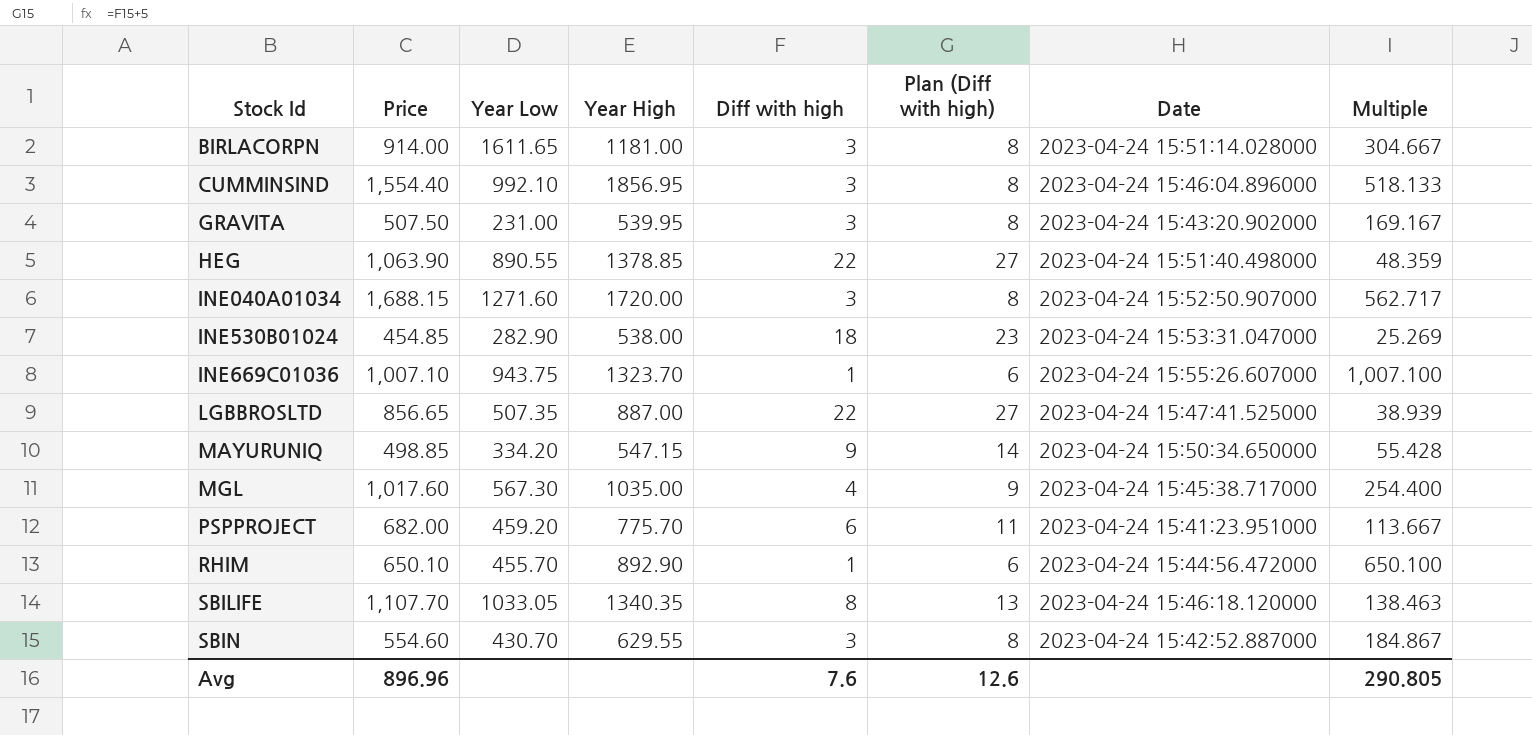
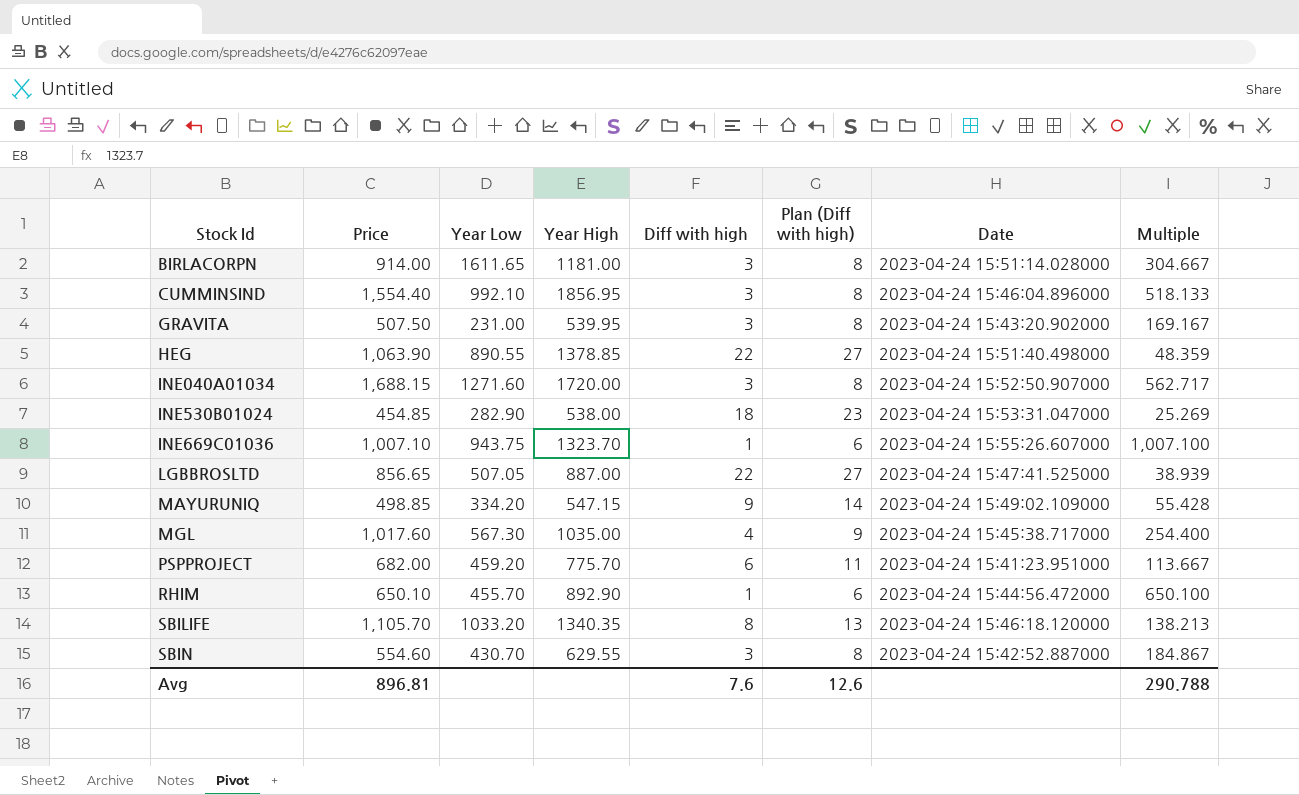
LGBBROSLTD | Year Low: 507.35 -> 507.05
MAYURUNIQ | Date: 2023-04-24 15:50:34.650000 -> 2023-04-24 15:49:02.109000
SBILIFE | Price: 1,107.70 -> 1,105.70
SBILIFE | Year Low: 1033.05 -> 1033.20
SBILIFE | Multiple: 138.463 -> 138.213
Avg | Price: 896.96 -> 896.81
Avg | Multiple: 290.805 -> 290.788

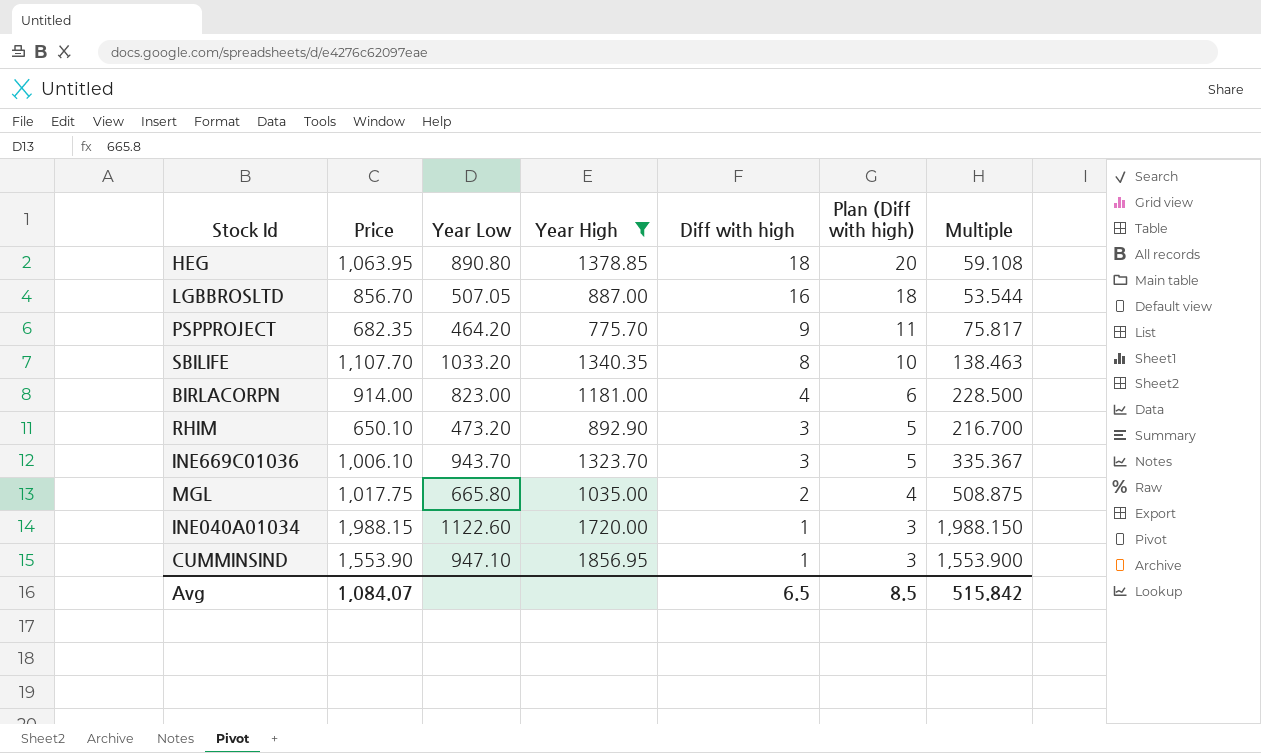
filter: none -> Year High >= 775.70
row order: Stock Id ascending -> Diff with high descending
column Date | position: 7 -> none
column Plan (Diff with high) | formula: [Diff with high] + 5 -> [Diff with high] + 2
HEG | Price: 1,063.90 -> 1,063.95
HEG | Year Low: 890.55 -> 890.80
HEG | Diff with high: 22 -> 18
HEG | Multiple: 48.359 -> 59.108
LGBBROSLTD | Price: 856.65 -> 856.70
LGBBROSLTD | Diff with high: 22 -> 16
LGBBROSLTD | Multiple: 38.939 -> 53.544
PSPPROJECT | Price: 682.00 -> 682.35
PSPPROJECT | Year Low: 459.20 -> 464.20
PSPPROJECT | Diff with high: 6 -> 9
PSPPROJECT | Multiple: 113.667 -> 75.817
SBILIFE | Price: 1,105.70 -> 1,107.70
SBILIFE | Multiple: 138.213 -> 138.463
BIRLACORPN | Year Low: 1611.65 -> 823.00
BIRLACORPN | Diff with high: 3 -> 4
BIRLACORPN | Multiple: 304.667 -> 228.500
RHIM | Year Low: 455.70 -> 473.20
RHIM | Diff with high: 1 -> 3
RHIM | Multiple: 650.100 -> 216.700
INE669C01036 | Price: 1,007.10 -> 1,006.10
INE669C01036 | Year Low: 943.75 -> 943.70
INE669C01036 | Diff with high: 1 -> 3
INE669C01036 | Multiple: 1,007.100 -> 335.367
MGL | Price: 1,017.60 -> 1,017.75
MGL | Year Low: 567.30 -> 665.80
MGL | Diff with high: 4 -> 2
MGL | Multiple: 254.400 -> 508.875
INE040A01034 | Price: 1,688.15 -> 1,988.15
INE040A01034 | Year Low: 1271.60 -> 1122.60
INE040A01034 | Diff with high: 3 -> 1
INE040A01034 | Multiple: 562.717 -> 1,988.150
CUMMINSIND | Price: 1,554.40 -> 1,553.90
CUMMINSIND | Year Low: 992.10 -> 947.10
CUMMINSIND | Diff with high: 3 -> 1
CUMMINSIND | Multiple: 518.133 -> 1,553.900
Avg | Price: 896.81 -> 1,084.07
Avg | Diff with high: 7.6 -> 6.5
Avg | Plan (Diff with high): 12.6 -> 8.5
Avg | Multiple: 290.788 -> 515.842

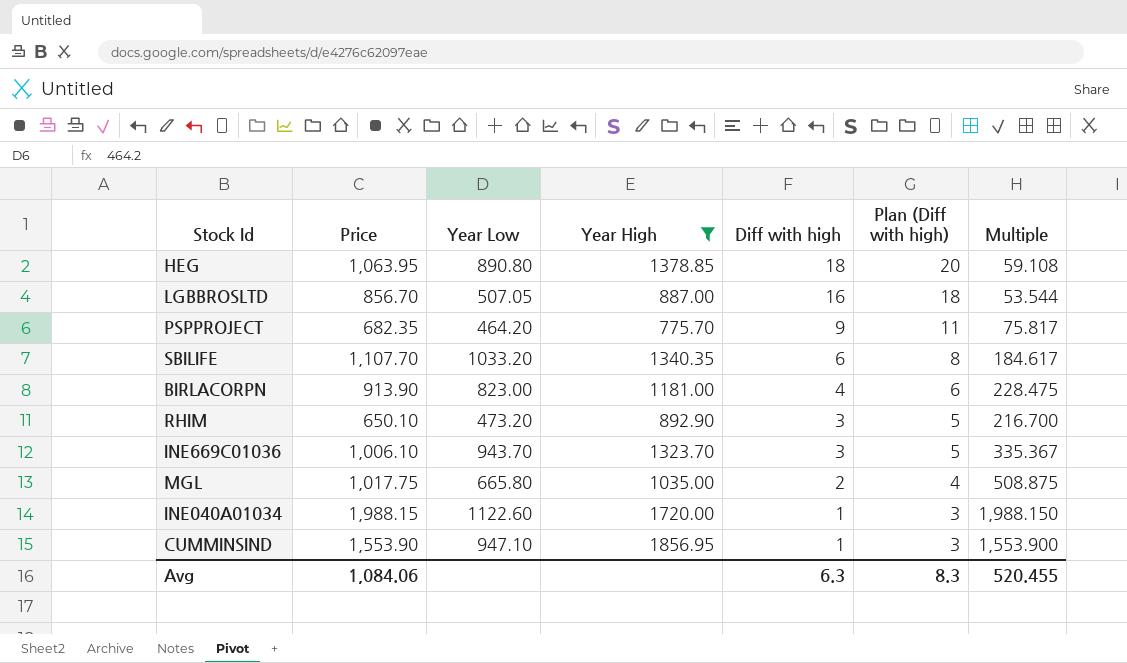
SBILIFE | Diff with high: 8 -> 6
SBILIFE | Plan (Diff with high): 10 -> 8
SBILIFE | Multiple: 138.463 -> 184.617
BIRLACORPN | Price: 914.00 -> 913.90
BIRLACORPN | Multiple: 228.500 -> 228.475
Avg | Price: 1,084.07 -> 1,084.06
Avg | Diff with high: 6.5 -> 6.3
Avg | Plan (Diff with high): 8.5 -> 8.3
Avg | Multiple: 515.842 -> 520.455

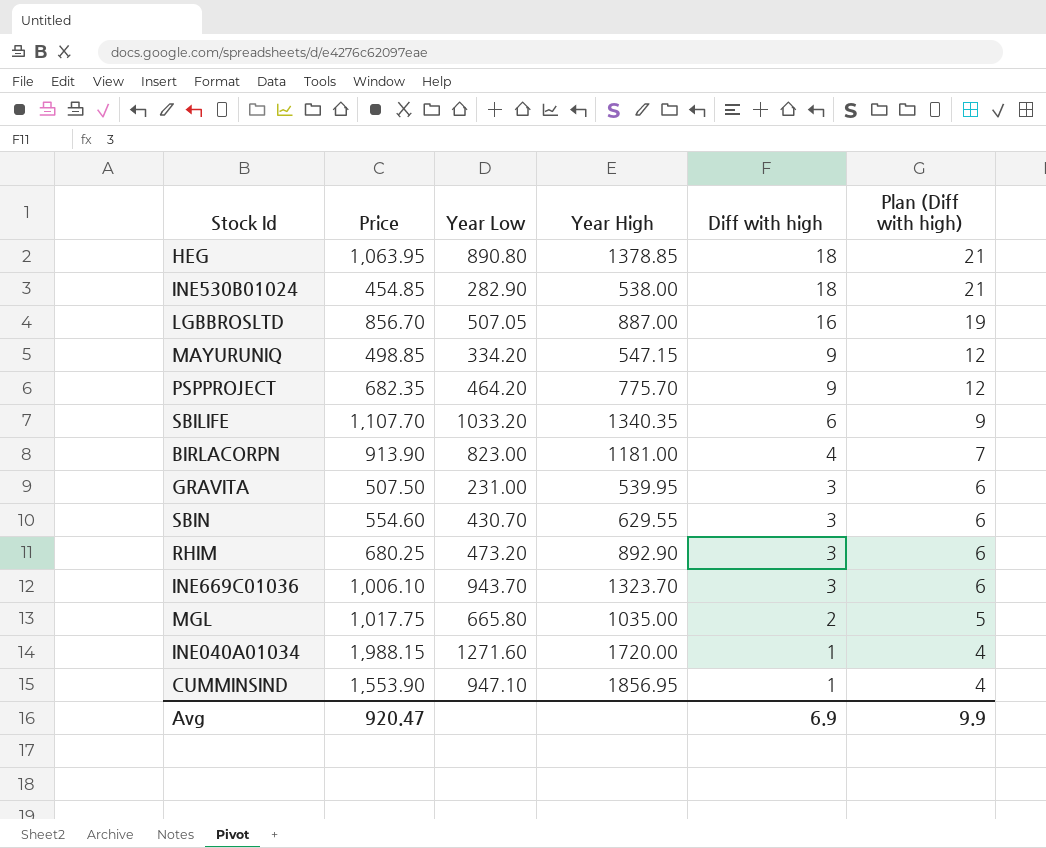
filter: Year High >= 775.70 -> none
column Multiple | formula: [Price] / [Diff with high] -> none
column Plan (Diff with high) | formula: [Diff with high] + 2 -> [Diff with high] + 3
RHIM | Price: 650.10 -> 680.25
INE040A01034 | Year Low: 1122.60 -> 1271.60
Avg | Price: 1,084.06 -> 920.47
Avg | Diff with high: 6.3 -> 6.9
Avg | Plan (Diff with high): 8.3 -> 9.9

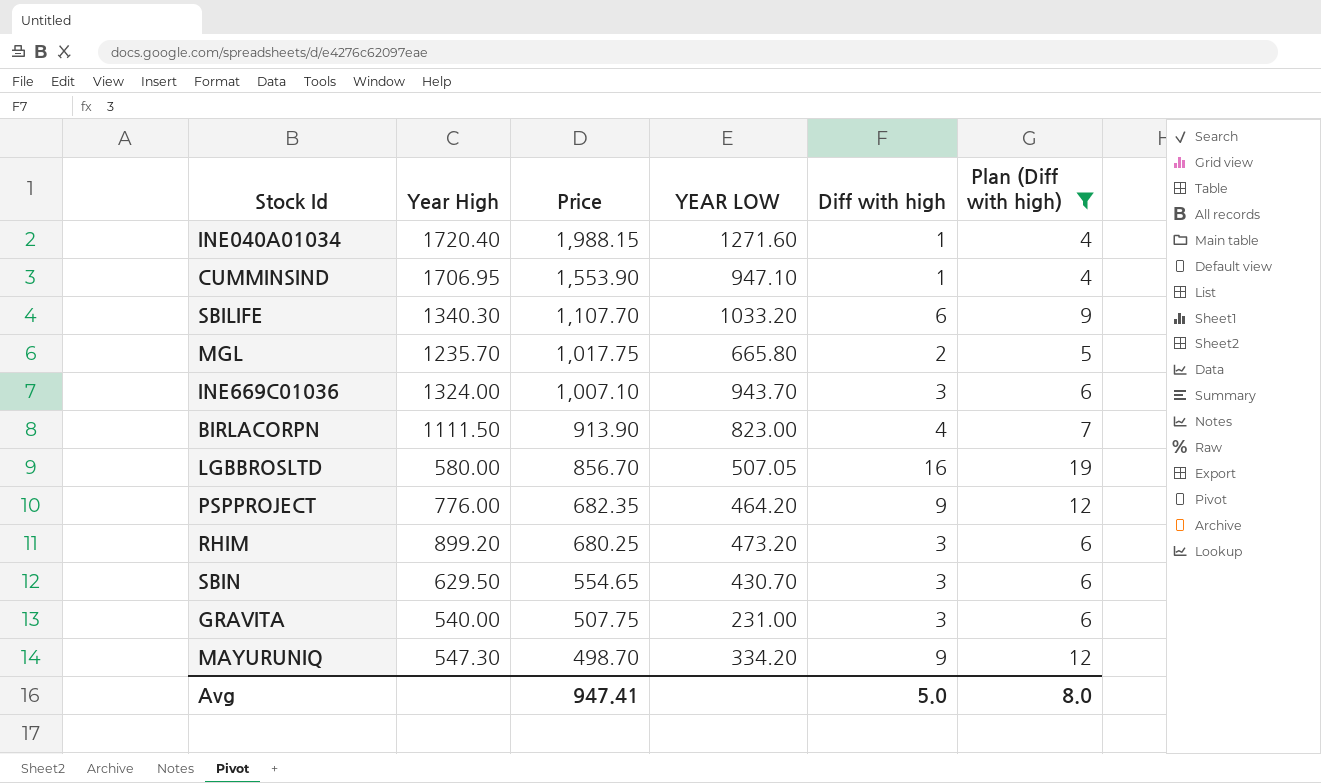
filter: none -> Plan (Diff with high) != 21
row order: Diff with high descending -> Price descending
column Year High | position: 4 -> 2
column name: Year Low -> YEAR LOW
INE040A01034 | Year High: 1720.00 -> 1720.40
CUMMINSIND | Year High: 1856.95 -> 1706.95
SBILIFE | Year High: 1340.35 -> 1340.30
MGL | Year High: 1035.00 -> 1235.70
INE669C01036 | Year High: 1323.70 -> 1324.00
INE669C01036 | Price: 1,006.10 -> 1,007.10
BIRLACORPN | Year High: 1181.00 -> 1111.50
LGBBROSLTD | Year High: 887.00 -> 580.00
PSPPROJECT | Year High: 775.70 -> 776.00
RHIM | Year High: 892.90 -> 899.20
SBIN | Year High: 629.55 -> 629.50
SBIN | Price: 554.60 -> 554.65
GRAVITA | Year High: 539.95 -> 540.00
GRAVITA | Price: 507.50 -> 507.75
MAYURUNIQ | Year High: 547.15 -> 547.30
MAYURUNIQ | Price: 498.85 -> 498.70
Avg | Price: 920.47 -> 947.41
Avg | Diff with high: 6.9 -> 5.0
Avg | Plan (Diff with high): 9.9 -> 8.0

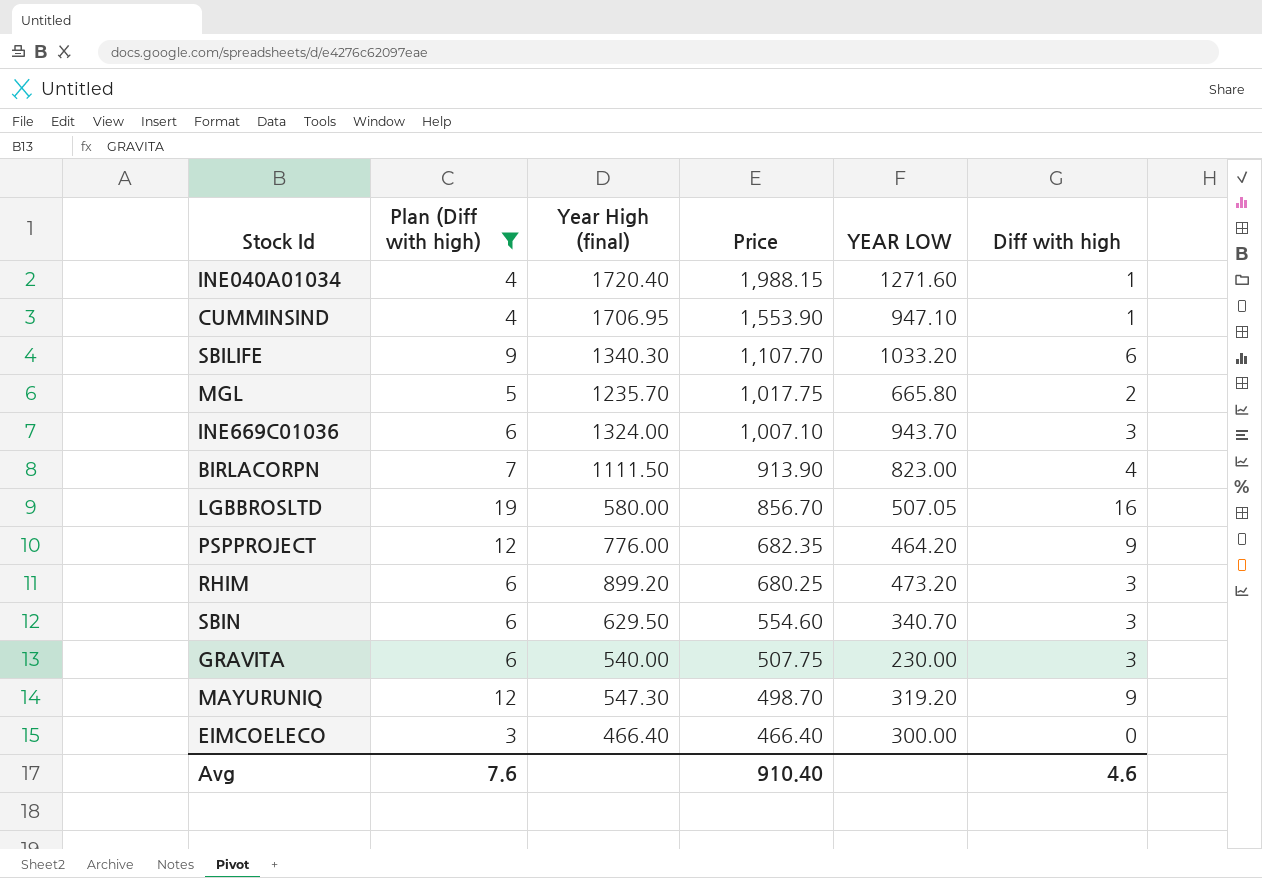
column Plan (Diff with high) | position: 6 -> 2
column name: Year High -> Year High (final)
SBIN | Price: 554.65 -> 554.60
SBIN | YEAR LOW: 430.70 -> 340.70
GRAVITA | YEAR LOW: 231.00 -> 230.00
MAYURUNIQ | YEAR LOW: 334.20 -> 319.20
row EIMCOELECO: none -> 3 | 466.40 | 466.40 | 300.00 | 0
Avg | Plan (Diff with high): 8.0 -> 7.6
Avg | Price: 947.41 -> 910.40
Avg | Diff with high: 5.0 -> 4.6

